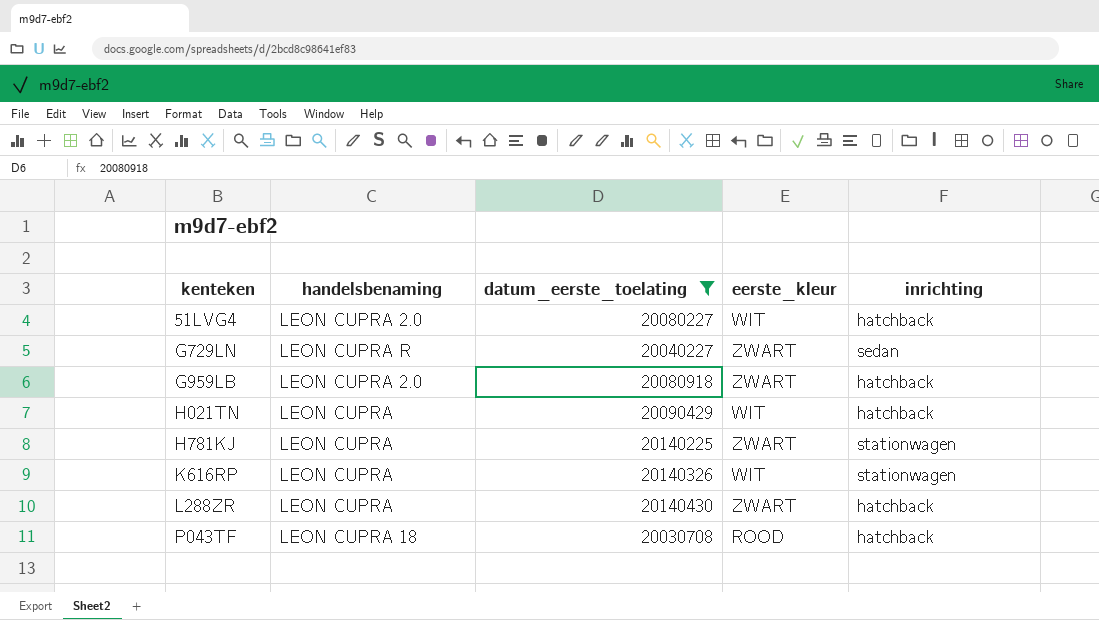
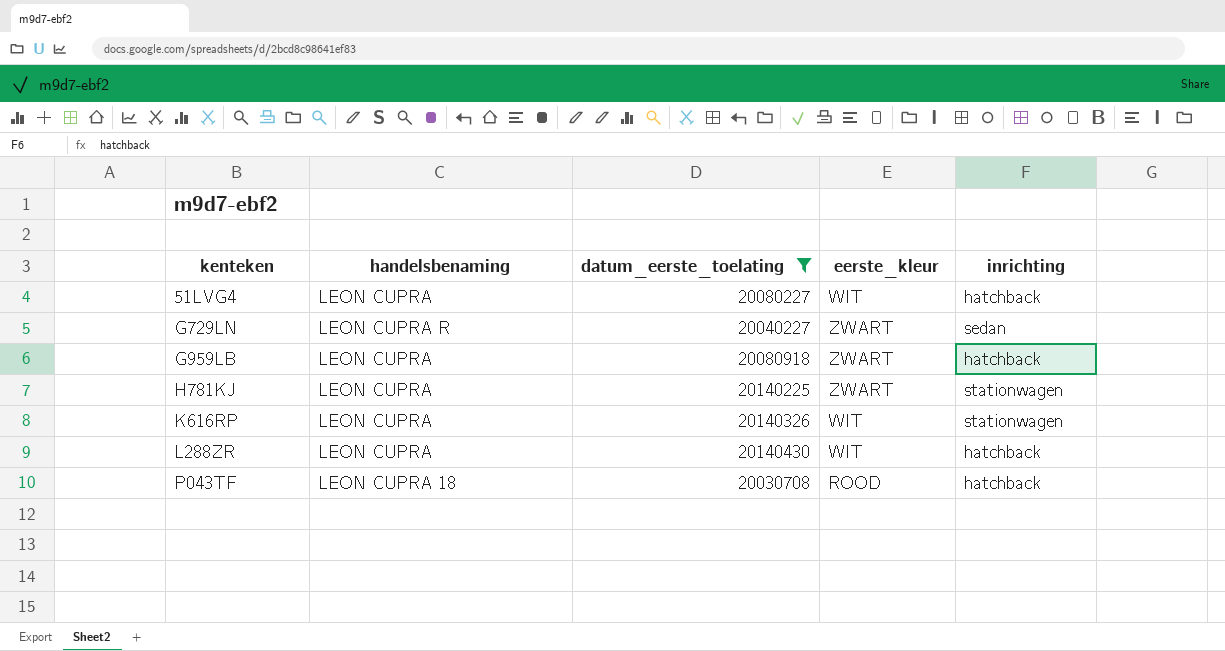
row H021TN: LEON CUPRA | 20090429 | WIT | hatchback -> none
51LVG4 | handelsbenaming: LEON CUPRA 2.0 -> LEON CUPRA
G959LB | handelsbenaming: LEON CUPRA 2.0 -> LEON CUPRA
L288ZR | eerste_kleur: ZWART -> WIT

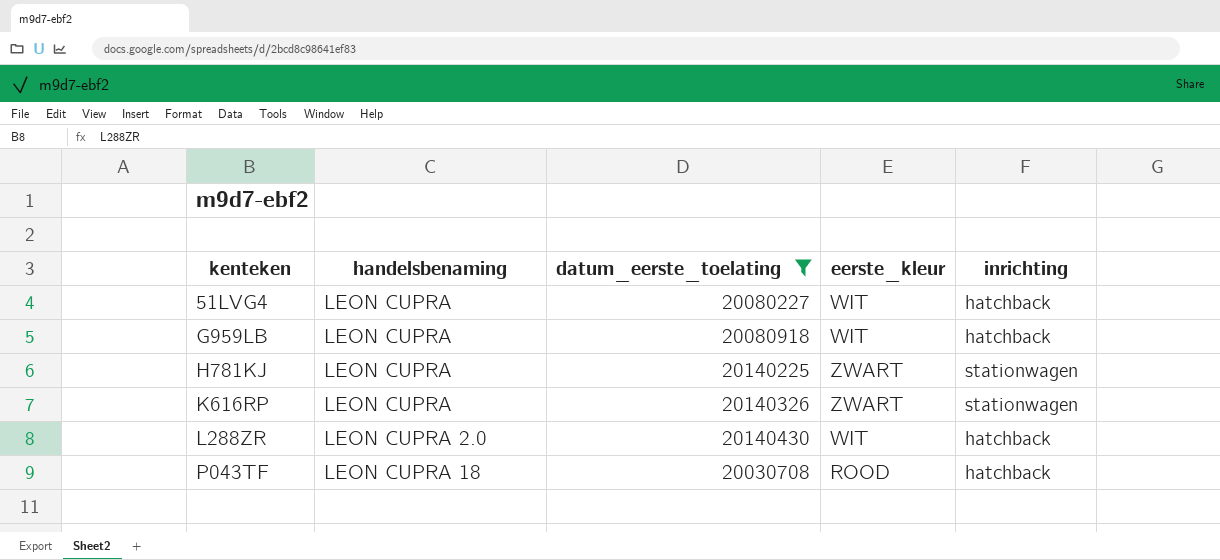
row G729LN: LEON CUPRA R | 20040227 | ZWART | sedan -> none
G959LB | eerste_kleur: ZWART -> WIT
K616RP | eerste_kleur: WIT -> ZWART
L288ZR | handelsbenaming: LEON CUPRA -> LEON CUPRA 2.0

